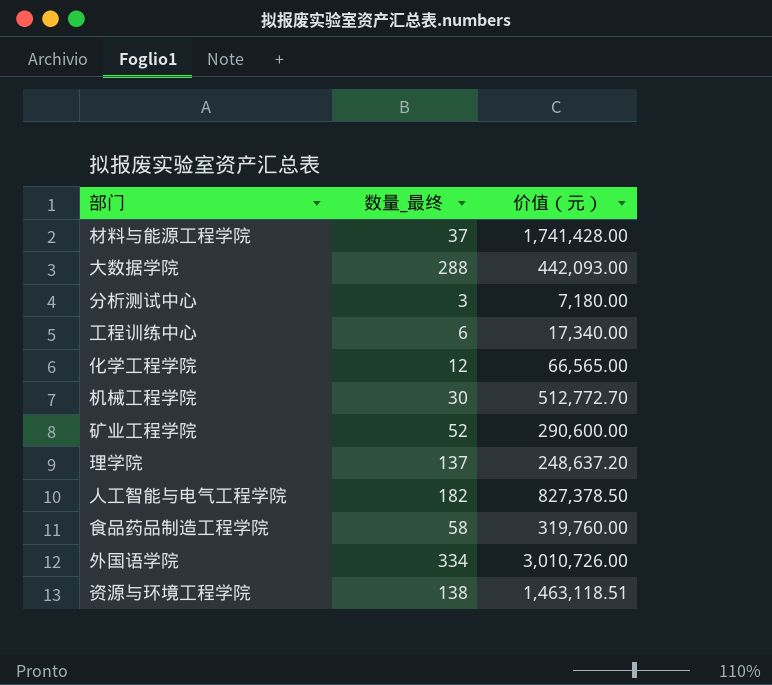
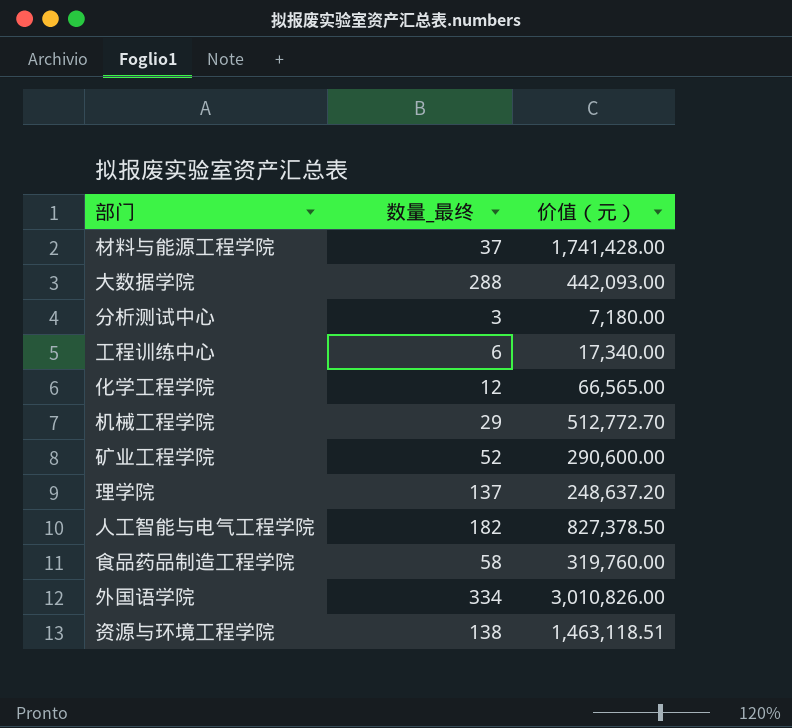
机械工程学院 | 数量_最终: 30 -> 29
外国语学院 | 价值（元）: 3,010,726.00 -> 3,010,826.00

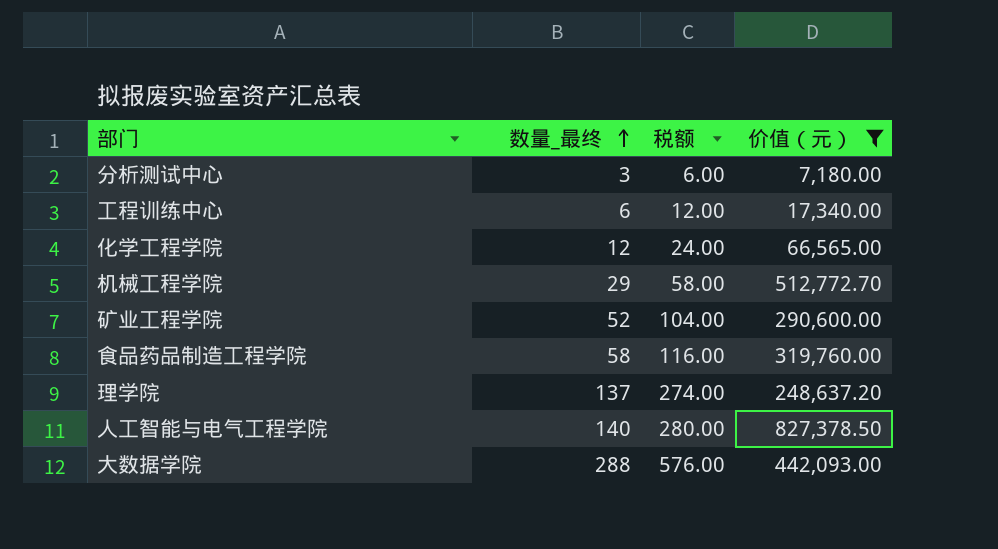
filter: none -> 价值（元） <= 827,378.50
row order: none -> 数量_最终 ascending
column 税额 | formula: none -> [数量_最终] * 2
人工智能与电气工程学院 | 数量_最终: 182 -> 140

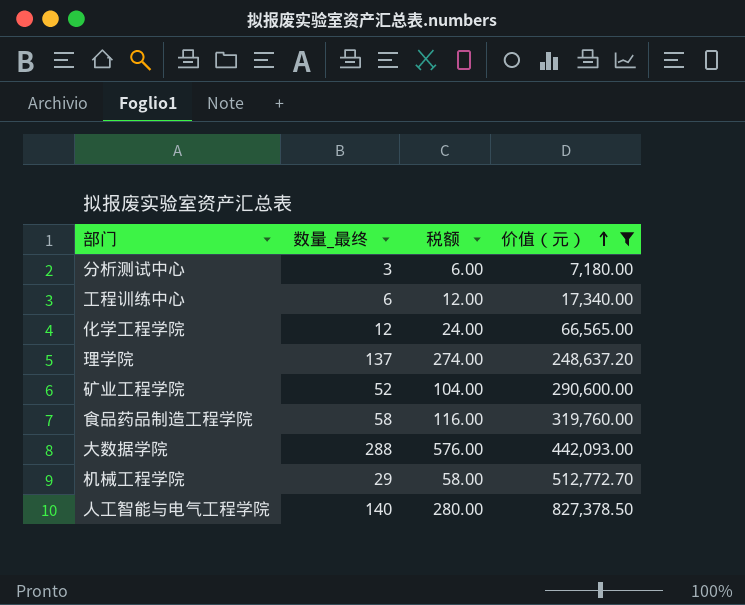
row order: 数量_最终 ascending -> 价值（元） ascending

